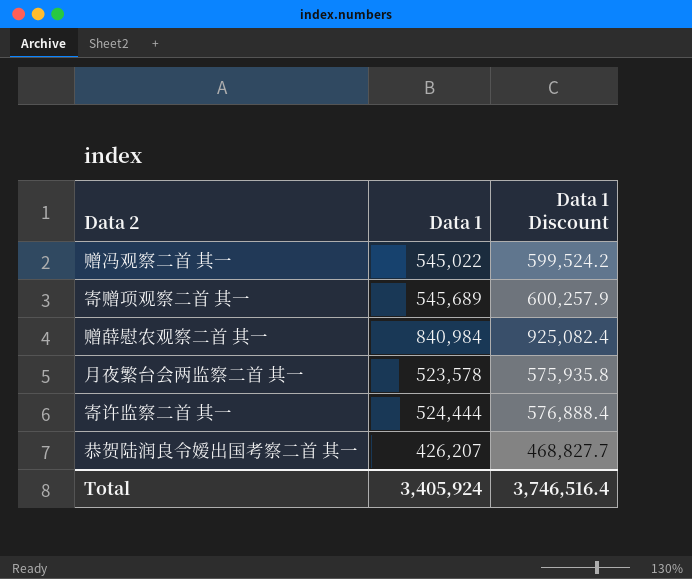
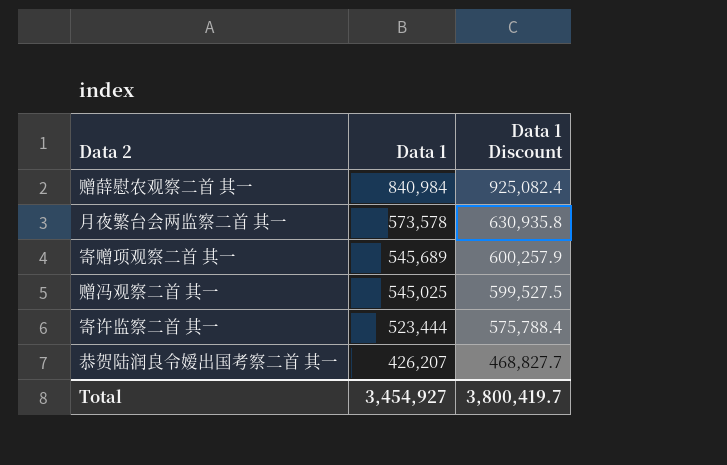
row order: none -> Data 1 descending
月夜繁台会两监察二首 其一 | Data 1: 523,578 -> 573,578
月夜繁台会两监察二首 其一 | Data 1 Discount: 575,935.8 -> 630,935.8
赠冯观察二首 其一 | Data 1: 545,022 -> 545,025
赠冯观察二首 其一 | Data 1 Discount: 599,524.2 -> 599,527.5
寄许监察二首 其一 | Data 1: 524,444 -> 523,444
寄许监察二首 其一 | Data 1 Discount: 576,888.4 -> 575,788.4
Total | Data 1: 3,405,924 -> 3,454,927
Total | Data 1 Discount: 3,746,516.4 -> 3,800,419.7

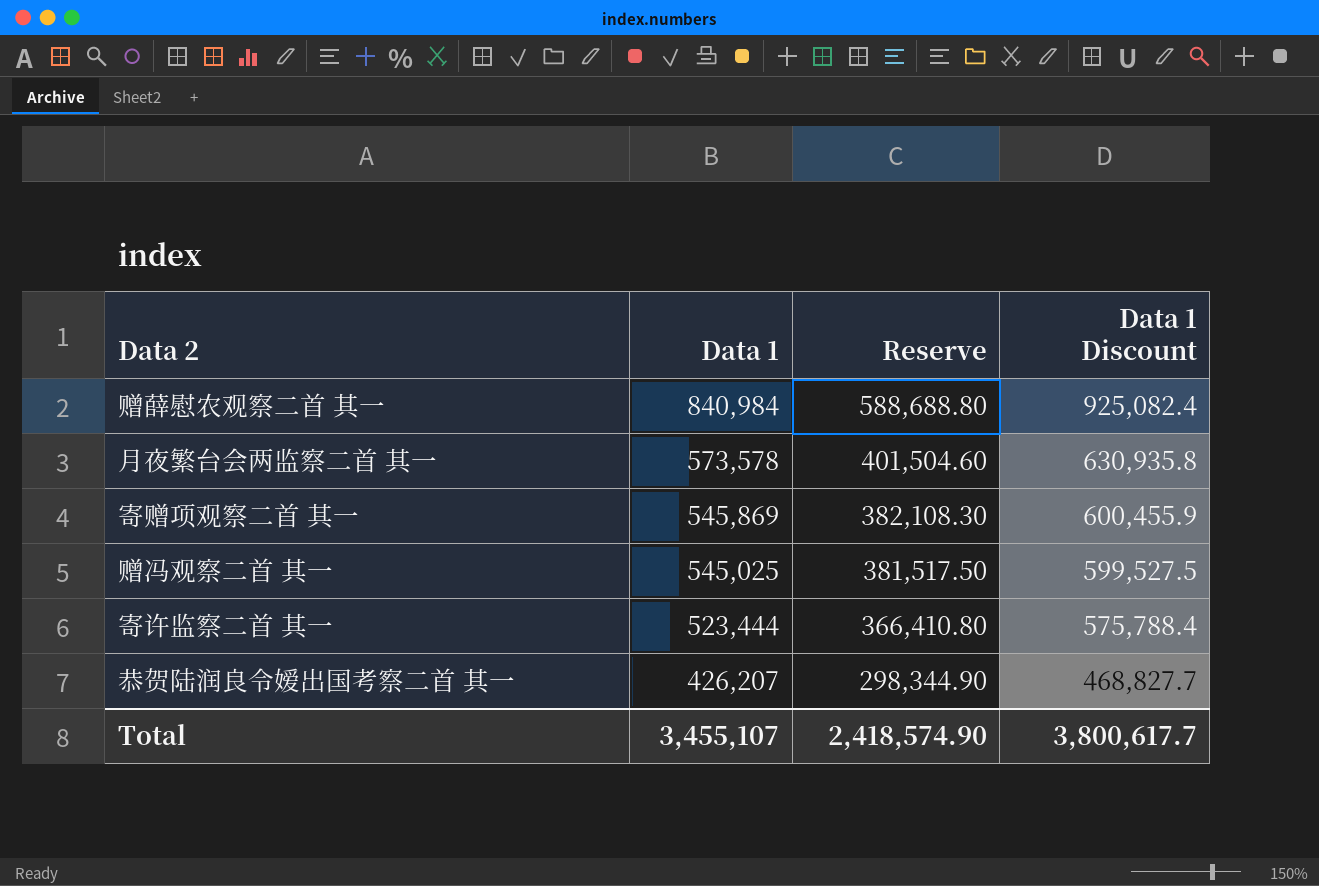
column Reserve | formula: none -> [Data 1] * 0.7
寄赠项观察二首 其一 | Data 1: 545,689 -> 545,869
寄赠项观察二首 其一 | Data 1 Discount: 600,257.9 -> 600,455.9
Total | Data 1: 3,454,927 -> 3,455,107
Total | Data 1 Discount: 3,800,419.7 -> 3,800,617.7

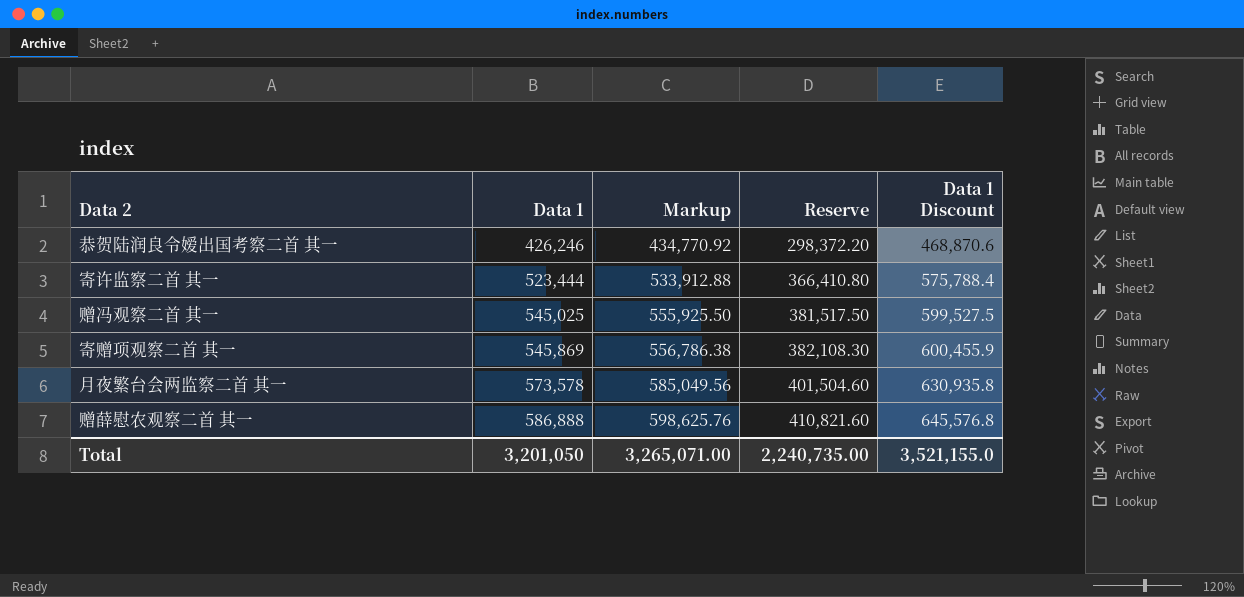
row order: Data 1 descending -> Data 1 ascending
column Markup | formula: none -> [Data 1] * 1.02
恭贺陆润良令嫒出国考察二首 其一 | Data 1: 426,207 -> 426,246
恭贺陆润良令嫒出国考察二首 其一 | Reserve: 298,344.90 -> 298,372.20
恭贺陆润良令嫒出国考察二首 其一 | Data 1 Discount: 468,827.7 -> 468,870.6
赠薛慰农观察二首 其一 | Data 1: 840,984 -> 586,888
赠薛慰农观察二首 其一 | Reserve: 588,688.80 -> 410,821.60
赠薛慰农观察二首 其一 | Data 1 Discount: 925,082.4 -> 645,576.8
Total | Data 1: 3,455,107 -> 3,201,050
Total | Reserve: 2,418,574.90 -> 2,240,735.00
Total | Data 1 Discount: 3,800,617.7 -> 3,521,155.0

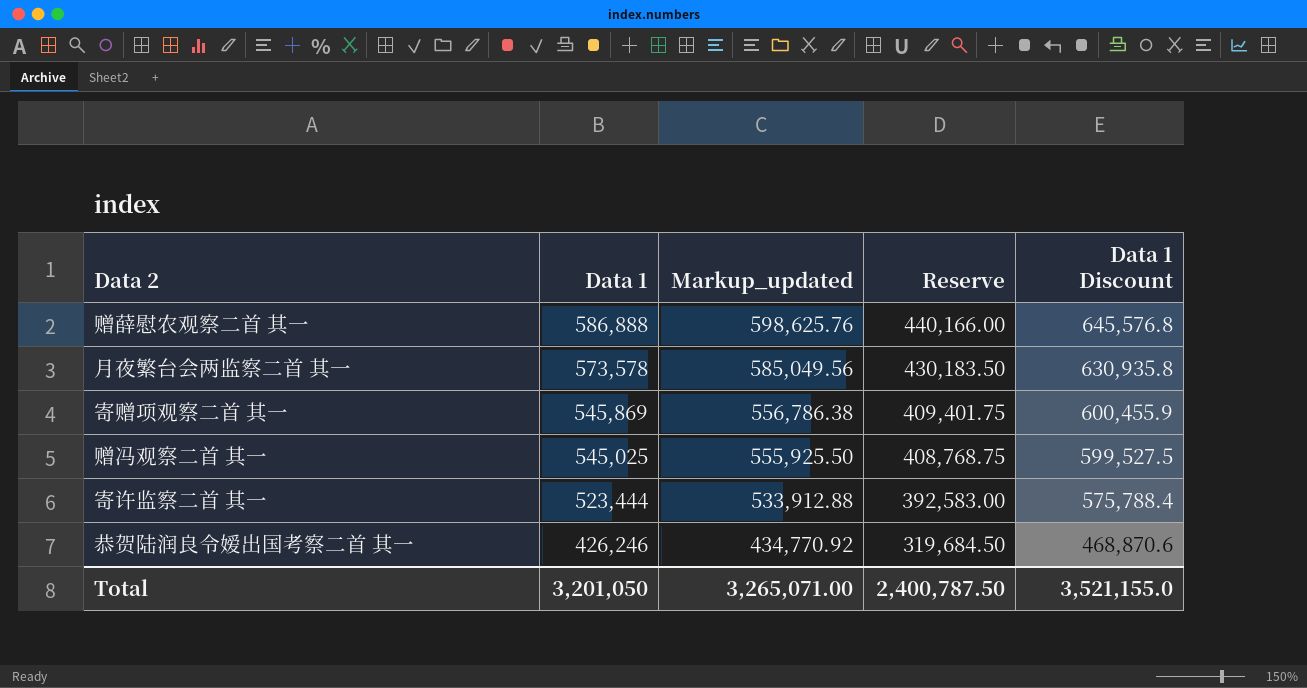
row order: Data 1 ascending -> Data 1 descending
column name: Markup -> Markup_updated
column Reserve | formula: [Data 1] * 0.7 -> [Data 1] * 0.75
Total | Reserve: 2,240,735.00 -> 2,400,787.50

